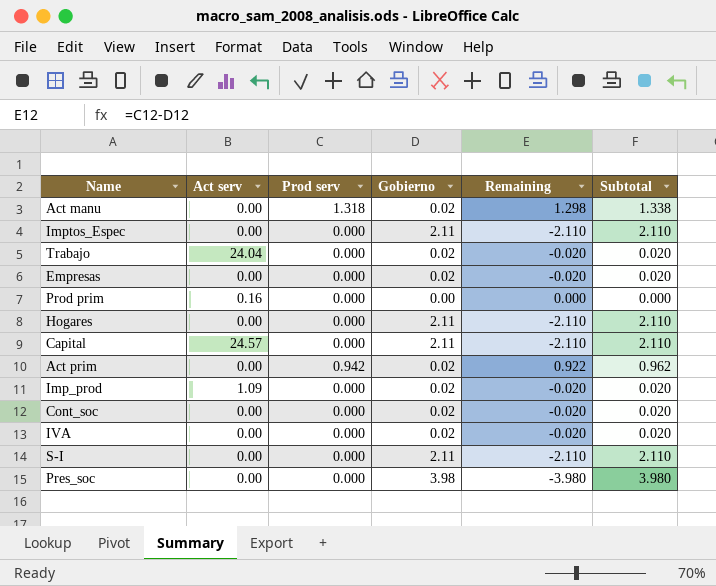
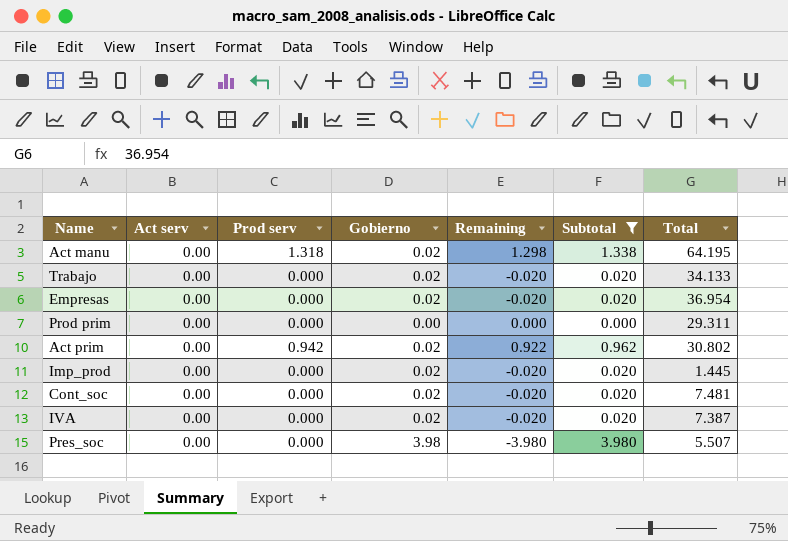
filter: none -> Subtotal != 2.110
column Total | position: none -> 7
Trabajo | Act serv: 24.04 -> 0.00
Prod prim | Act serv: 0.16 -> 0.00
Imp_prod | Act serv: 1.09 -> 0.00

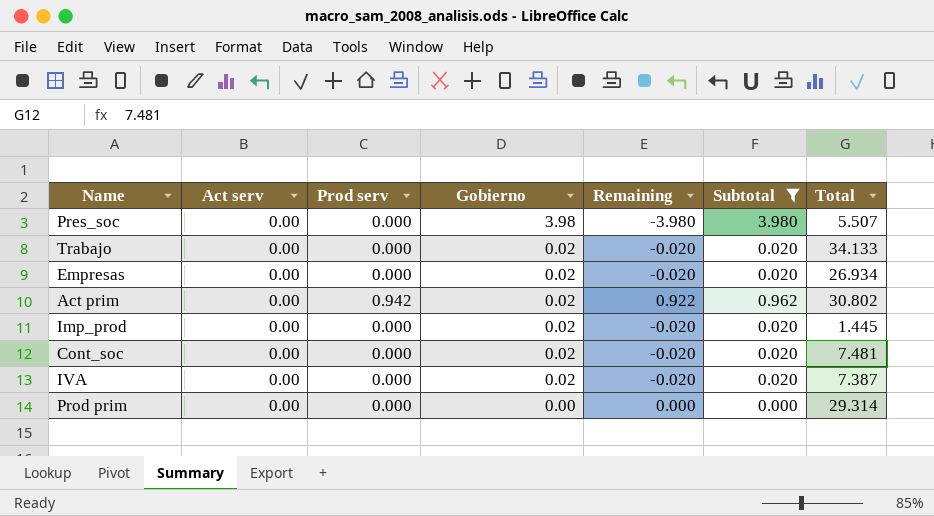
row order: none -> Gobierno descending
row Act manu: 0.00 | 1.318 | 0.02 | 1.298 | 1.338 | 64.195 -> none
Empresas | Total: 36.954 -> 26.934
Prod prim | Total: 29.311 -> 29.314

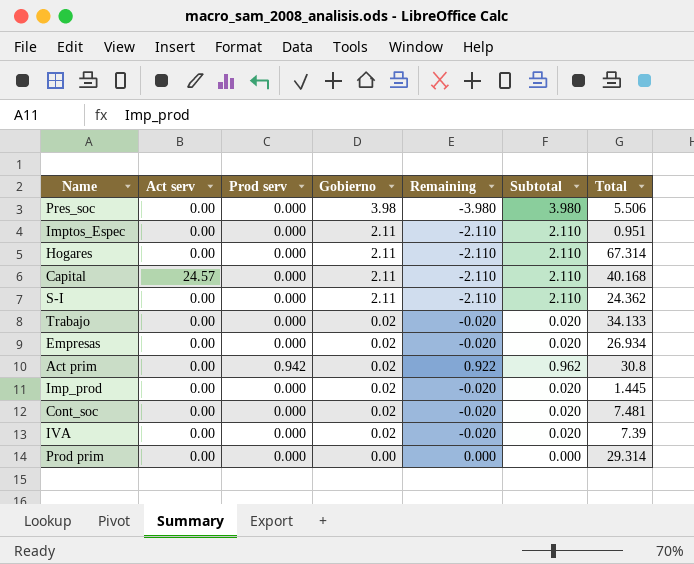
filter: Subtotal != 2.110 -> none
Pres_soc | Total: 5.507 -> 5.506
Act prim | Total: 30.802 -> 30.8
IVA | Total: 7.387 -> 7.39

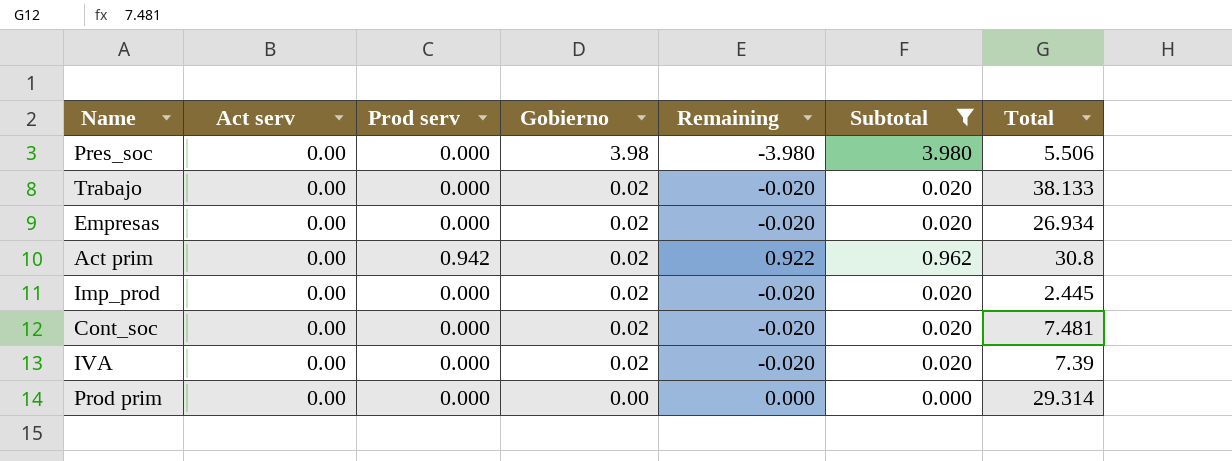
filter: none -> Subtotal != 2.110
Trabajo | Total: 34.133 -> 38.133
Imp_prod | Total: 1.445 -> 2.445

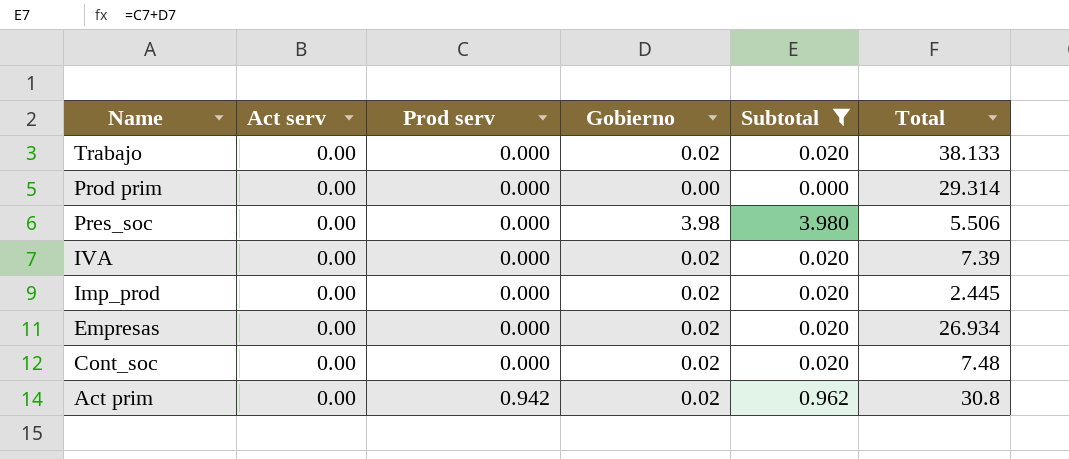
row order: Gobierno descending -> Name descending
column Remaining | formula: [Prod serv] - [Gobierno] -> none
Cont_soc | Total: 7.481 -> 7.48

